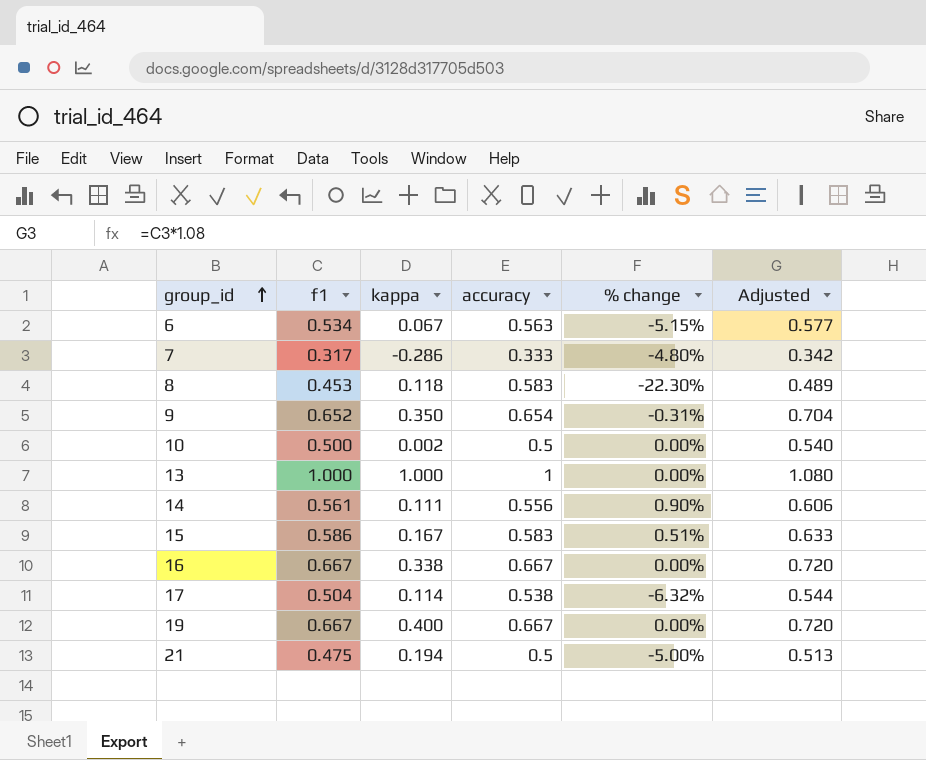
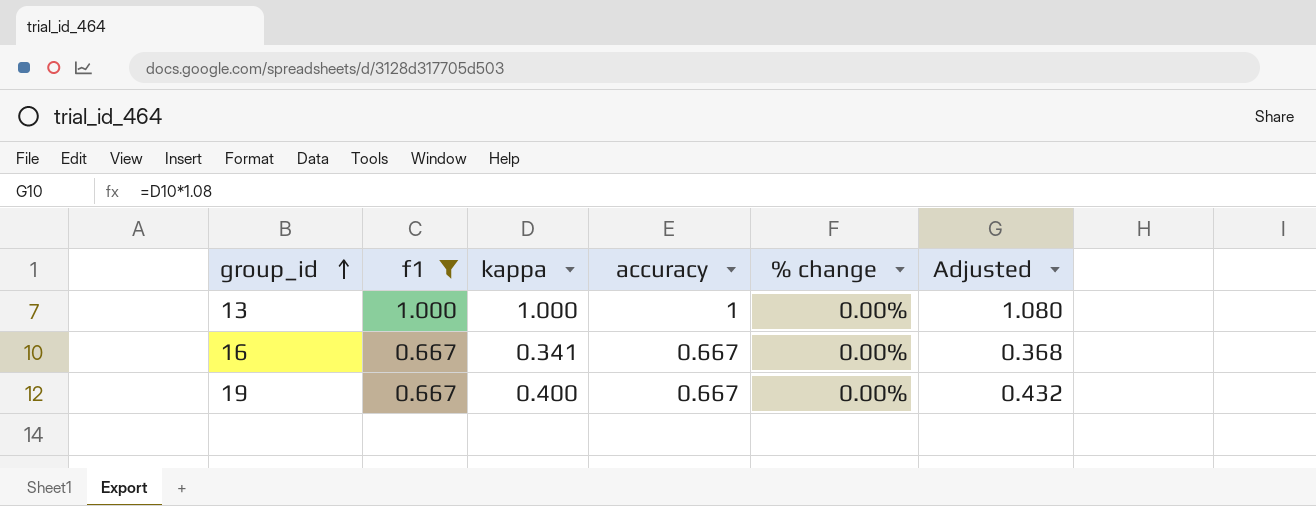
filter: none -> f1 >= 0.667
column Adjusted | formula: [f1] * 1.08 -> [kappa] * 1.08
16 | kappa: 0.338 -> 0.341

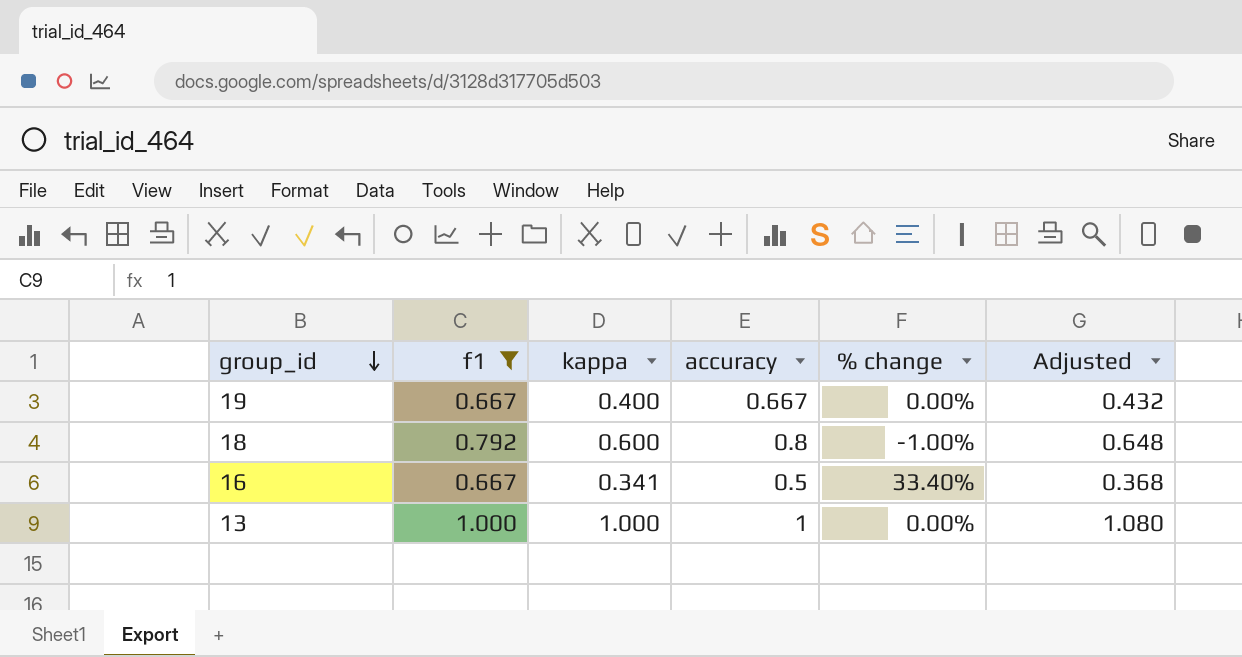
row order: group_id ascending -> group_id descending
row 18: none -> 0.792 | 0.600 | 0.8 | -1.00% | 0.648
16 | accuracy: 0.667 -> 0.5
16 | % change: 0.00% -> 33.40%

